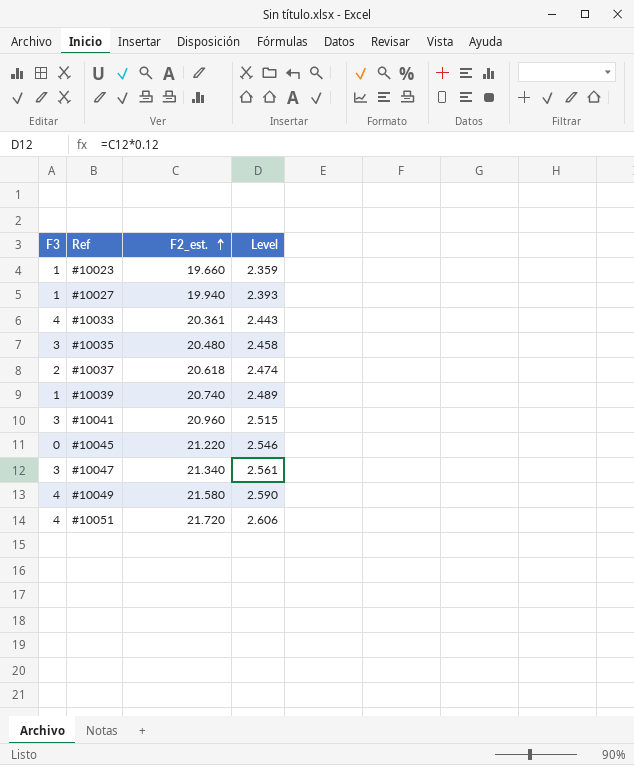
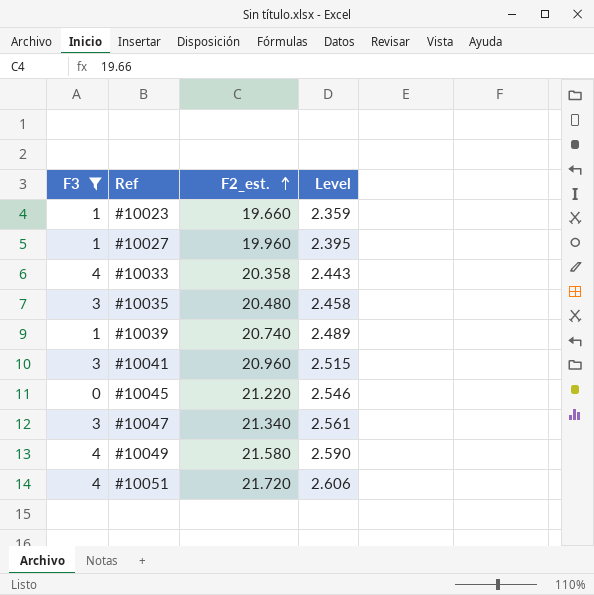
filter: none -> F3 != 2
#10027 | F2_est.: 19.940 -> 19.960
#10027 | Level: 2.393 -> 2.395
#10033 | F2_est.: 20.361 -> 20.358

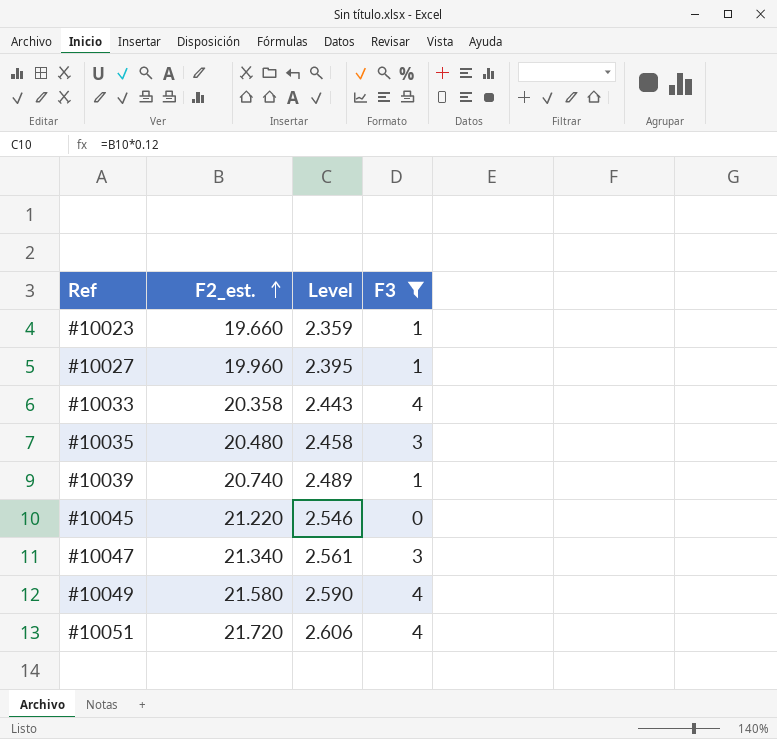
column F3 | position: 1 -> 4
row #10041: 3 | 20.960 | 2.515 -> none

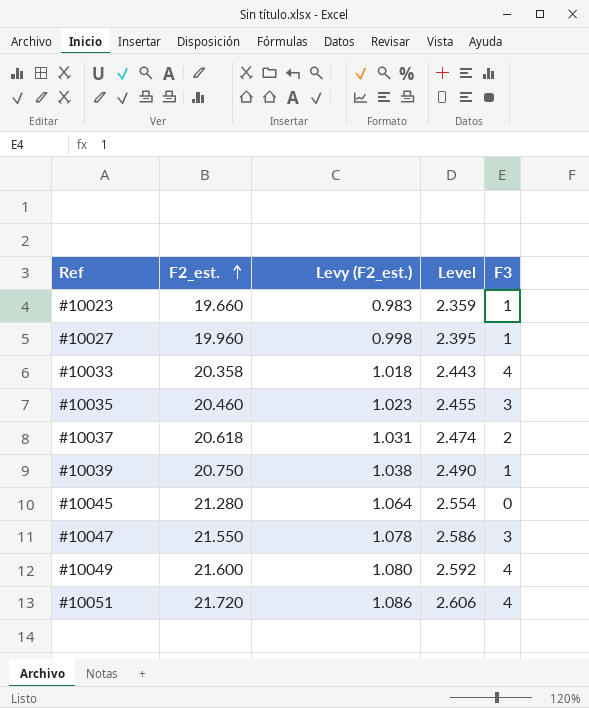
filter: F3 != 2 -> none
column Levy (F2_est.) | formula: none -> [F2_est.] * 0.05
#10035 | F2_est.: 20.480 -> 20.460
#10035 | Level: 2.458 -> 2.455
#10039 | F2_est.: 20.740 -> 20.750
#10039 | Level: 2.489 -> 2.490
#10045 | F2_est.: 21.220 -> 21.280
#10045 | Level: 2.546 -> 2.554
#10047 | F2_est.: 21.340 -> 21.550
#10047 | Level: 2.561 -> 2.586
#10049 | F2_est.: 21.580 -> 21.600
#10049 | Level: 2.590 -> 2.592

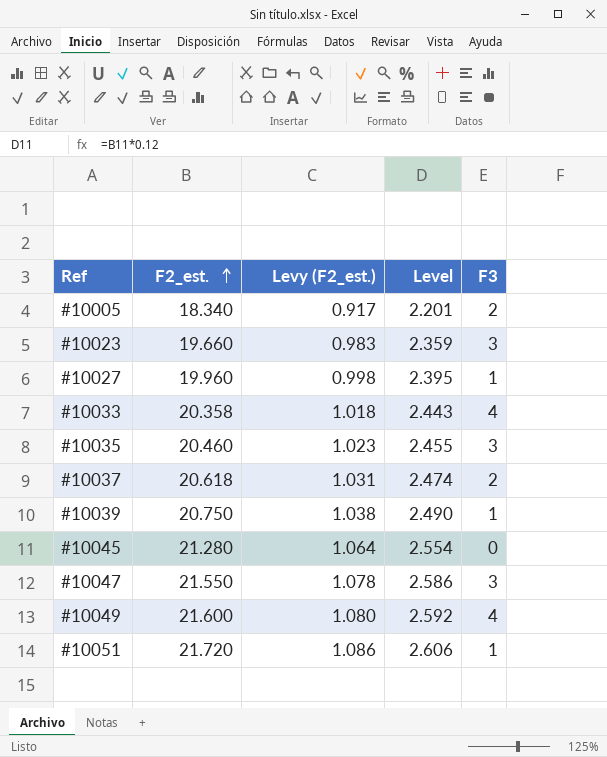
row #10005: none -> 18.340 | 0.917 | 2.201 | 2
#10023 | F3: 1 -> 3
#10051 | F3: 4 -> 1

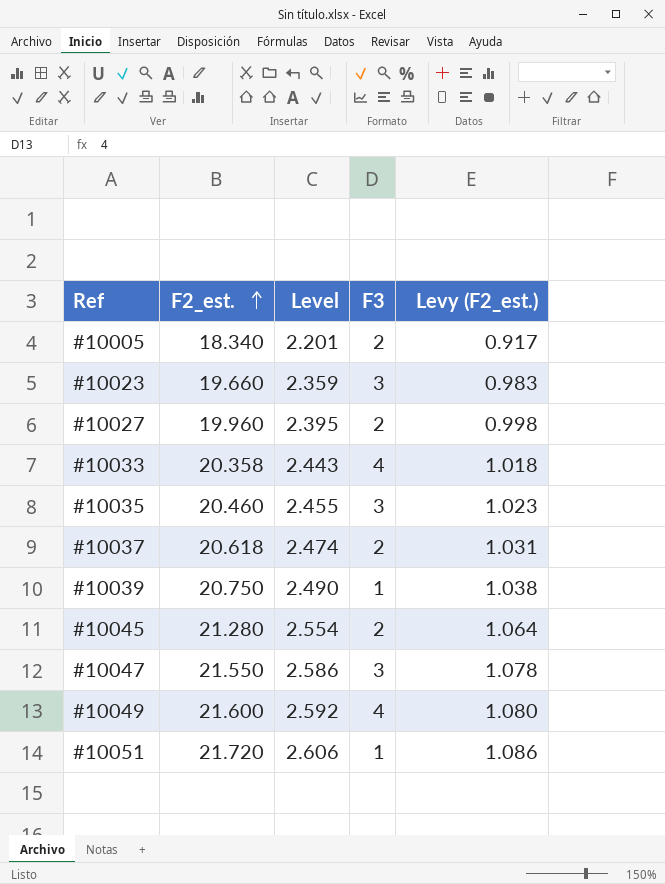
column Levy (F2_est.) | position: 3 -> 5
#10027 | F3: 1 -> 2
#10045 | F3: 0 -> 2

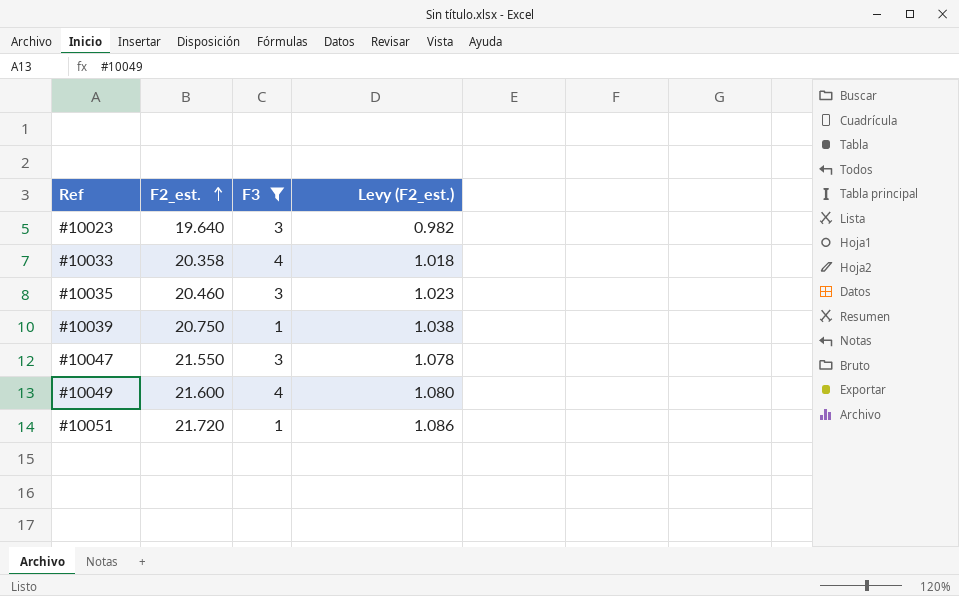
filter: none -> F3 != 2
column Level | formula: [F2_est.] * 0.12 -> none
#10023 | F2_est.: 19.660 -> 19.640
#10023 | Levy (F2_est.): 0.983 -> 0.982

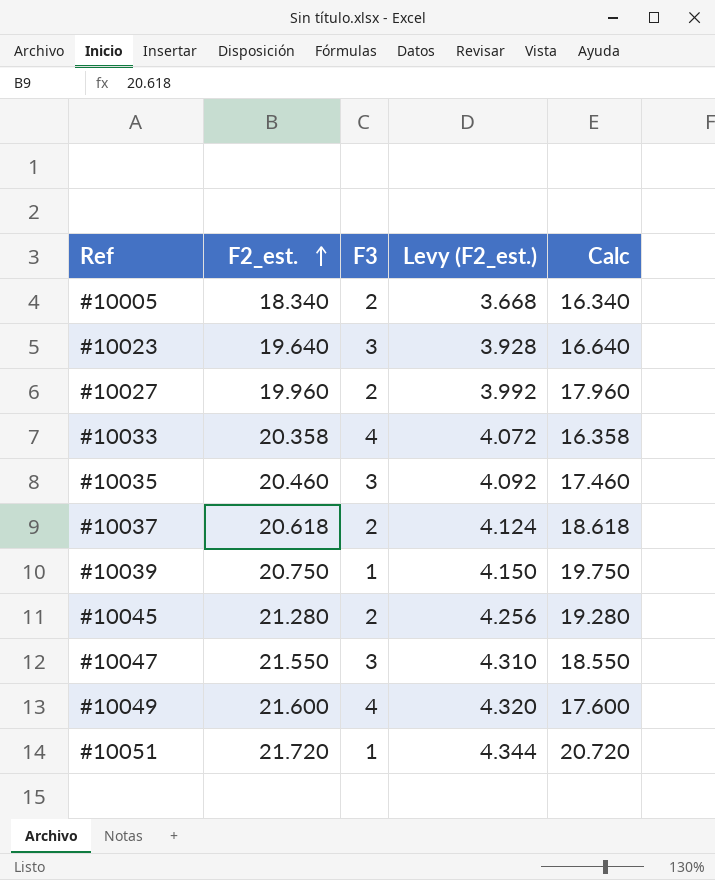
filter: F3 != 2 -> none
column Levy (F2_est.) | formula: [F2_est.] * 0.05 -> [F2_est.] * 0.2
column Calc | formula: none -> [F2_est.] - [F3]

